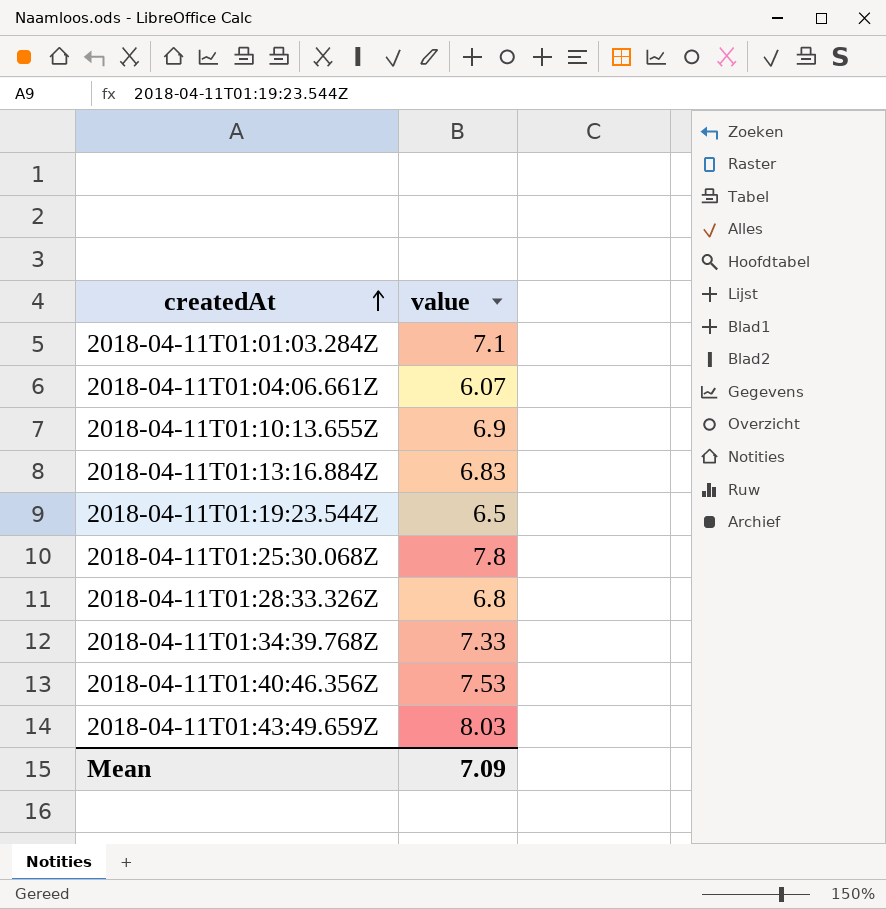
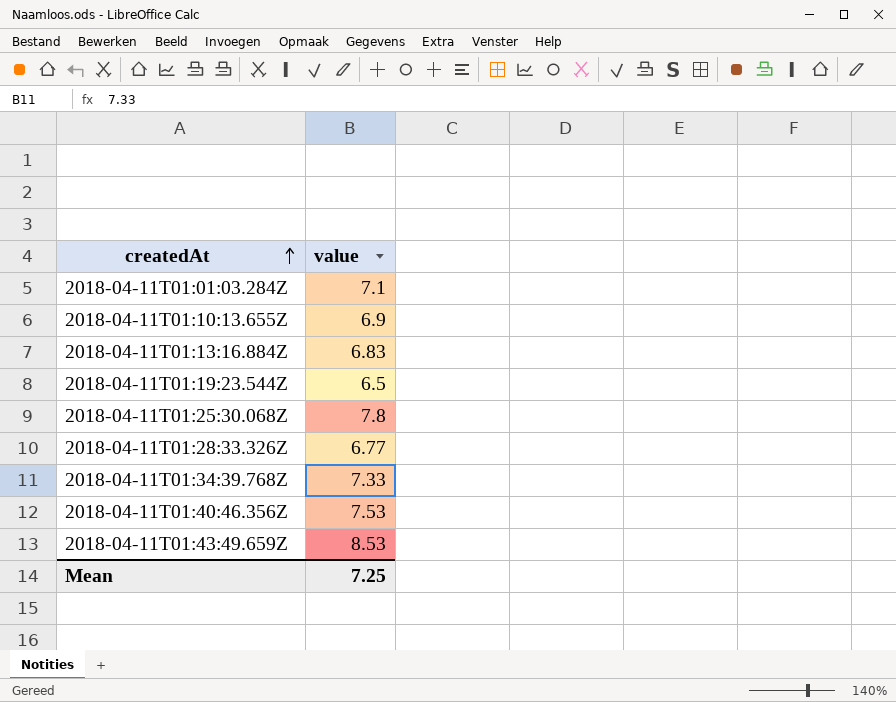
row 2018-04-11T01:04:06.661Z: 6.07 -> none
2018-04-11T01:28:33.326Z | value: 6.8 -> 6.77
2018-04-11T01:43:49.659Z | value: 8.03 -> 8.53
Mean | value: 7.09 -> 7.25

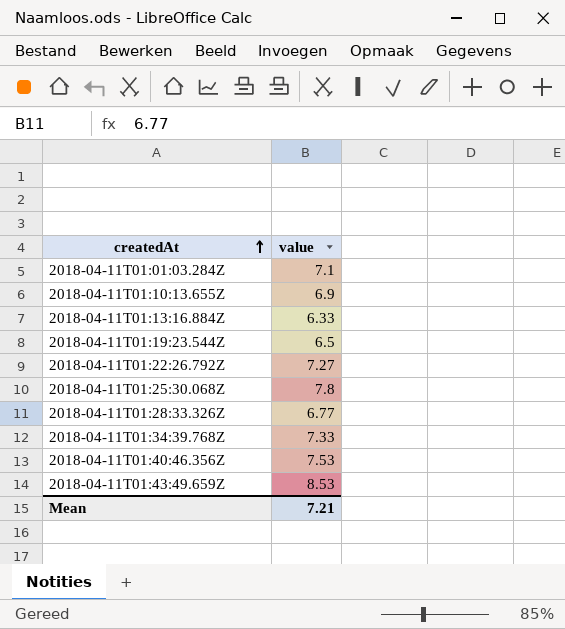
2018-04-11T01:13:16.884Z | value: 6.83 -> 6.33
row 2018-04-11T01:22:26.792Z: none -> 7.27
Mean | value: 7.25 -> 7.21

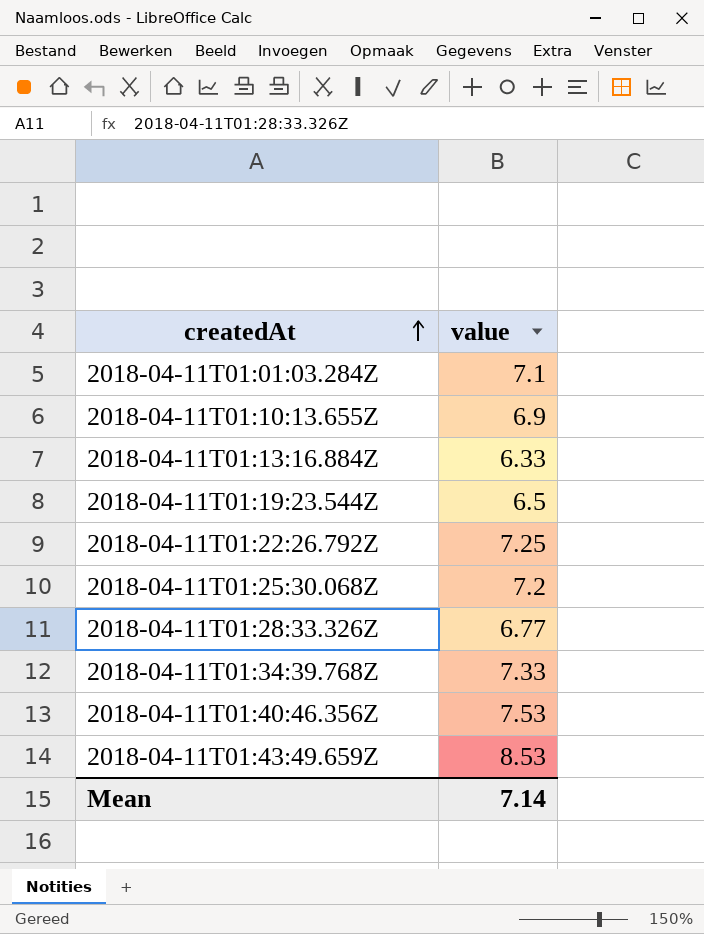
2018-04-11T01:22:26.792Z | value: 7.27 -> 7.25
2018-04-11T01:25:30.068Z | value: 7.8 -> 7.2
Mean | value: 7.21 -> 7.14

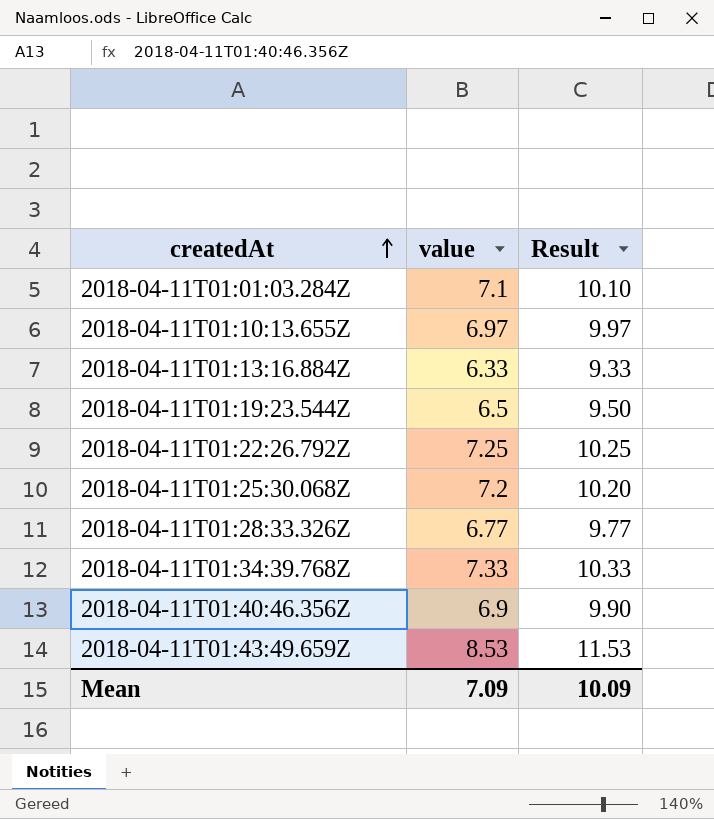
column Result | formula: none -> [value] + 3
2018-04-11T01:10:13.655Z | value: 6.9 -> 6.97
2018-04-11T01:40:46.356Z | value: 7.53 -> 6.9
Mean | value: 7.14 -> 7.09

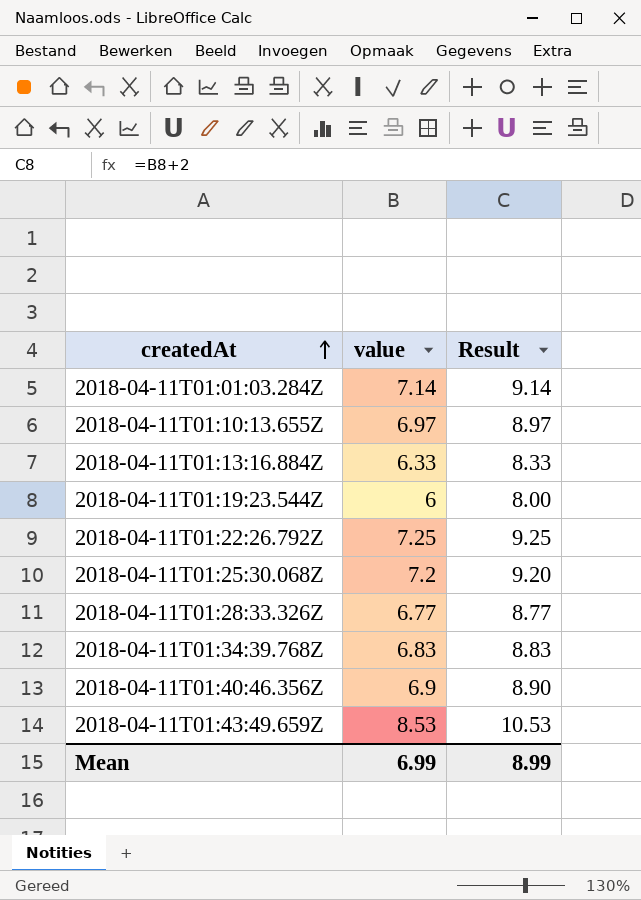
column Result | formula: [value] + 3 -> [value] + 2
2018-04-11T01:01:03.284Z | value: 7.1 -> 7.14
2018-04-11T01:19:23.544Z | value: 6.5 -> 6
2018-04-11T01:34:39.768Z | value: 7.33 -> 6.83
Mean | value: 7.09 -> 6.99
Mean | Result: 10.09 -> 8.99

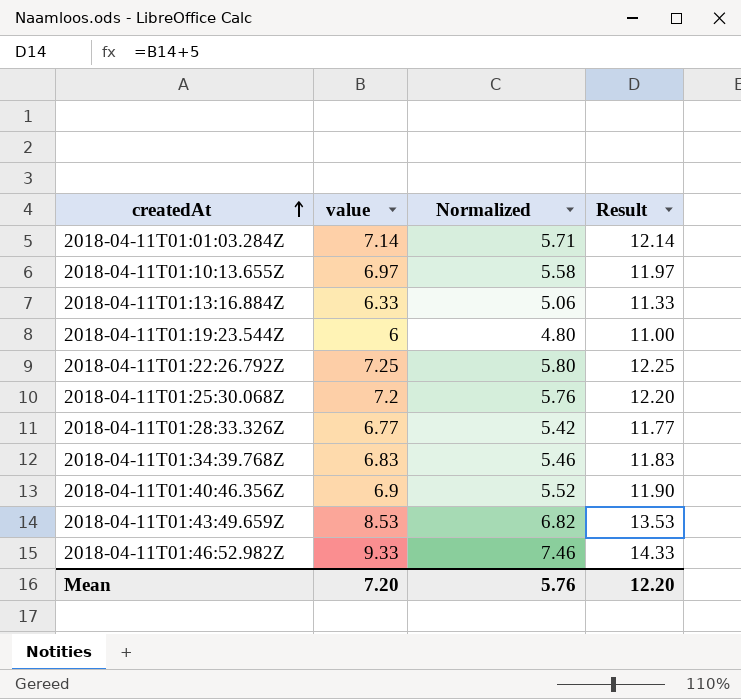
column Normalized | formula: none -> [value] * 0.8
column Result | formula: [value] + 2 -> [value] + 5
row 2018-04-11T01:46:52.982Z: none -> 9.33 | 7.46 | 14.33
Mean | value: 6.99 -> 7.20
Mean | Result: 8.99 -> 12.20

